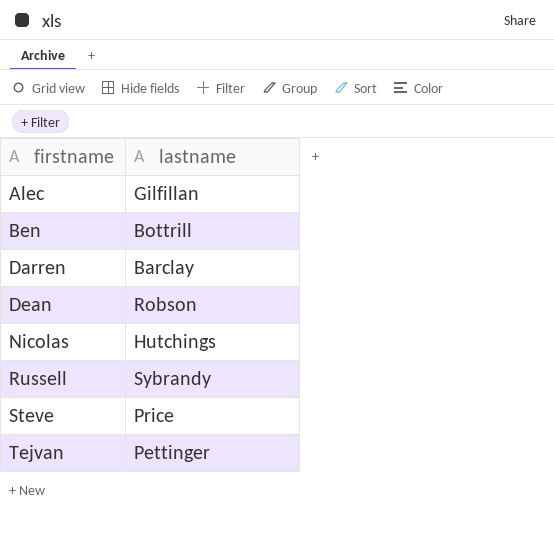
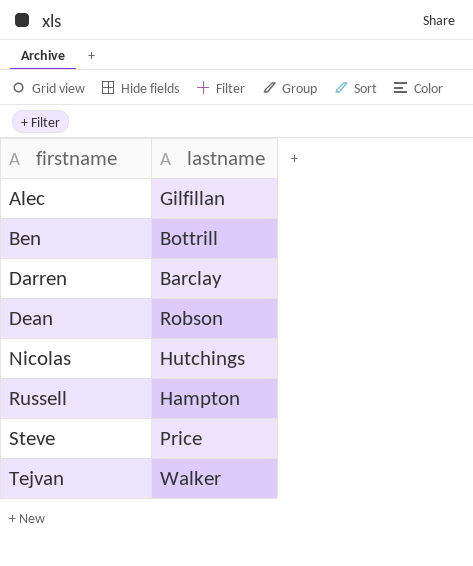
Russell | lastname: Sybrandy -> Hampton
Tejvan | lastname: Pettinger -> Walker

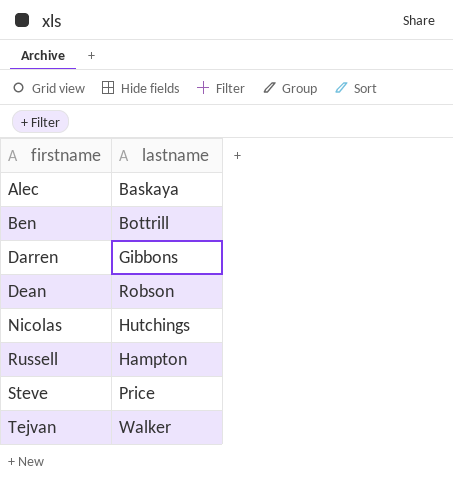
Alec | lastname: Gilfillan -> Baskaya
Darren | lastname: Barclay -> Gibbons

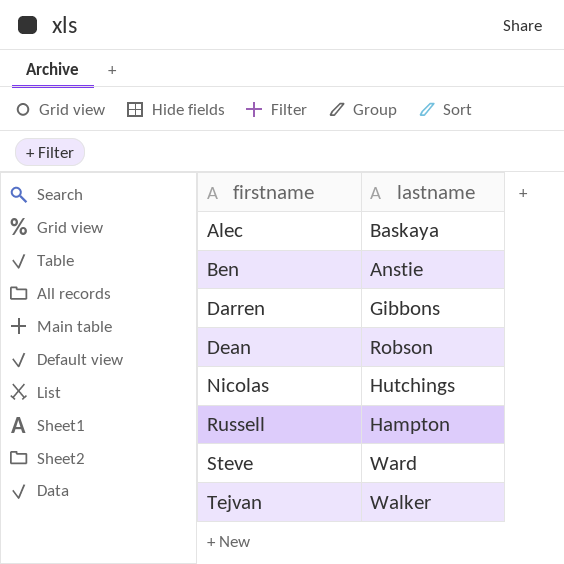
Ben | lastname: Bottrill -> Anstie
Steve | lastname: Price -> Ward

